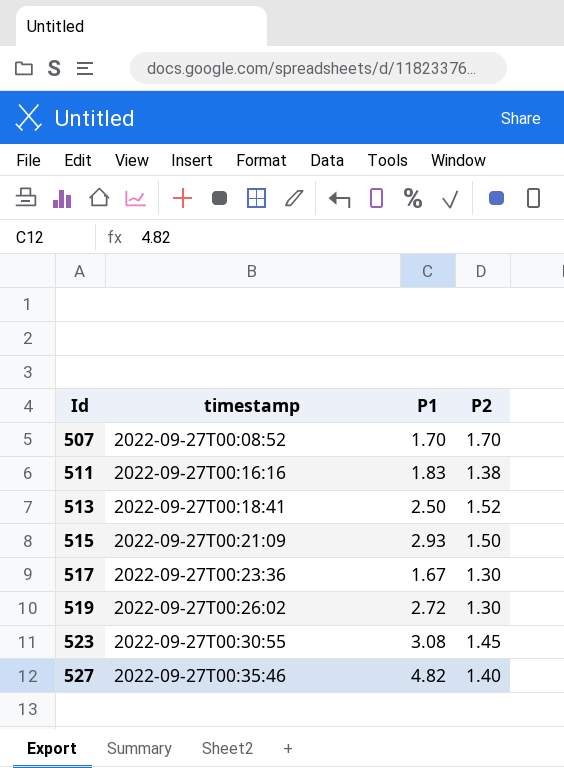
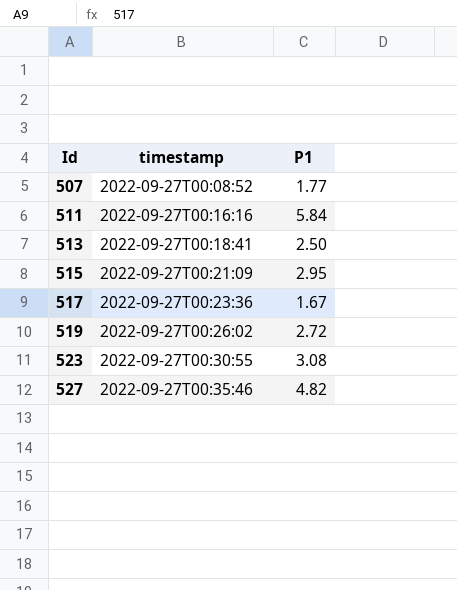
column P2 | position: 4 -> none
507 | P1: 1.70 -> 1.77
511 | P1: 1.83 -> 5.84
515 | P1: 2.93 -> 2.95

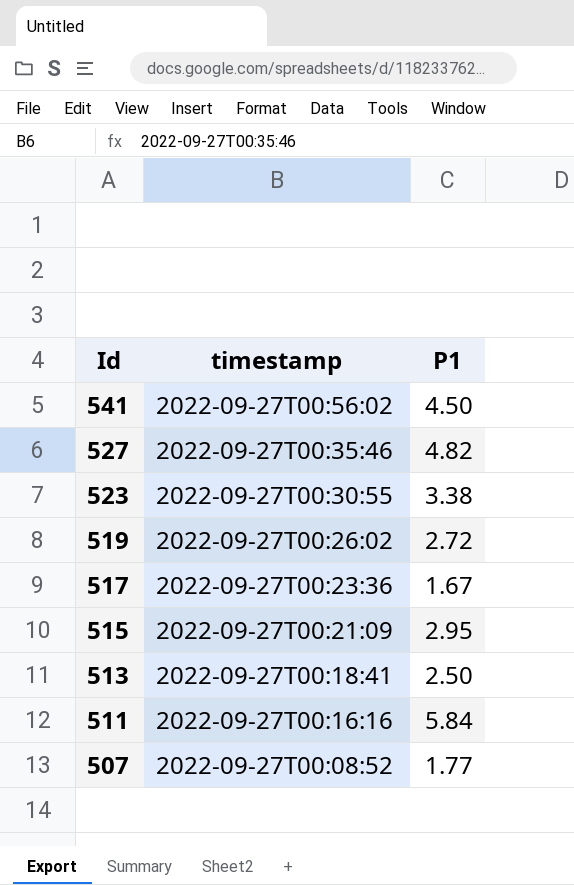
row order: Id ascending -> Id descending
row 541: none -> 2022-09-27T00:56:02 | 4.50
523 | P1: 3.08 -> 3.38

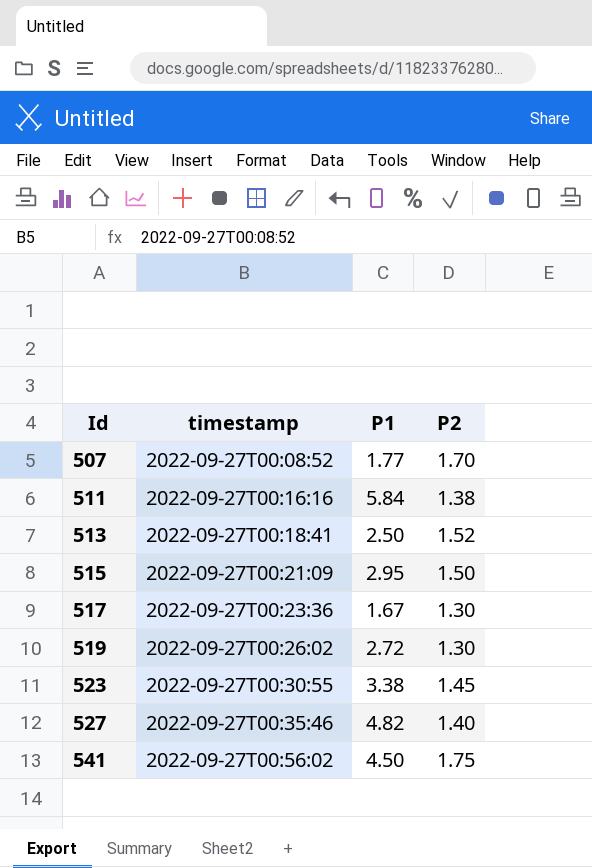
row order: Id descending -> Id ascending
column P2 | position: none -> 4

